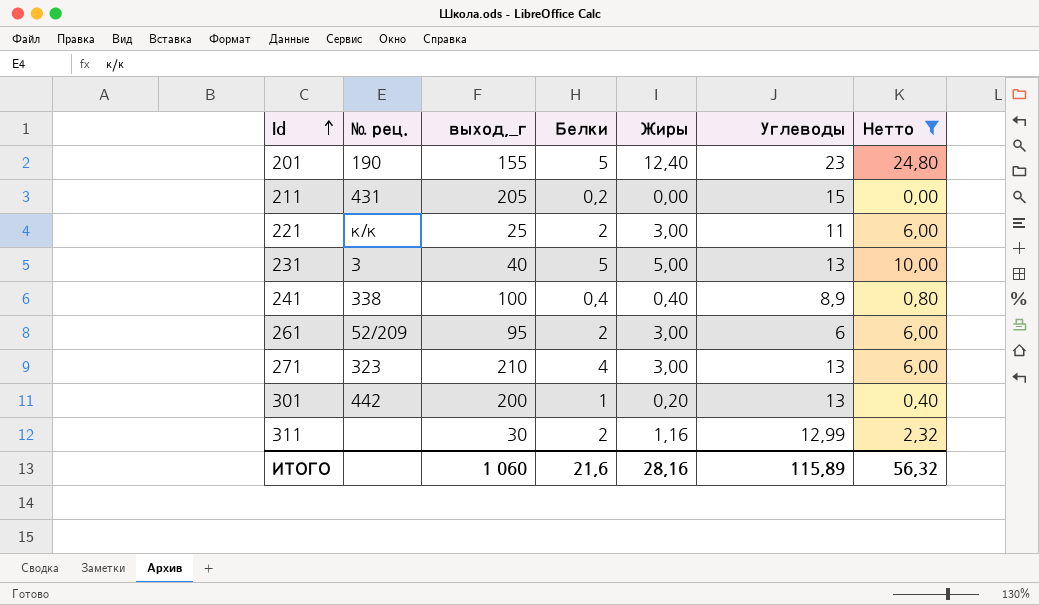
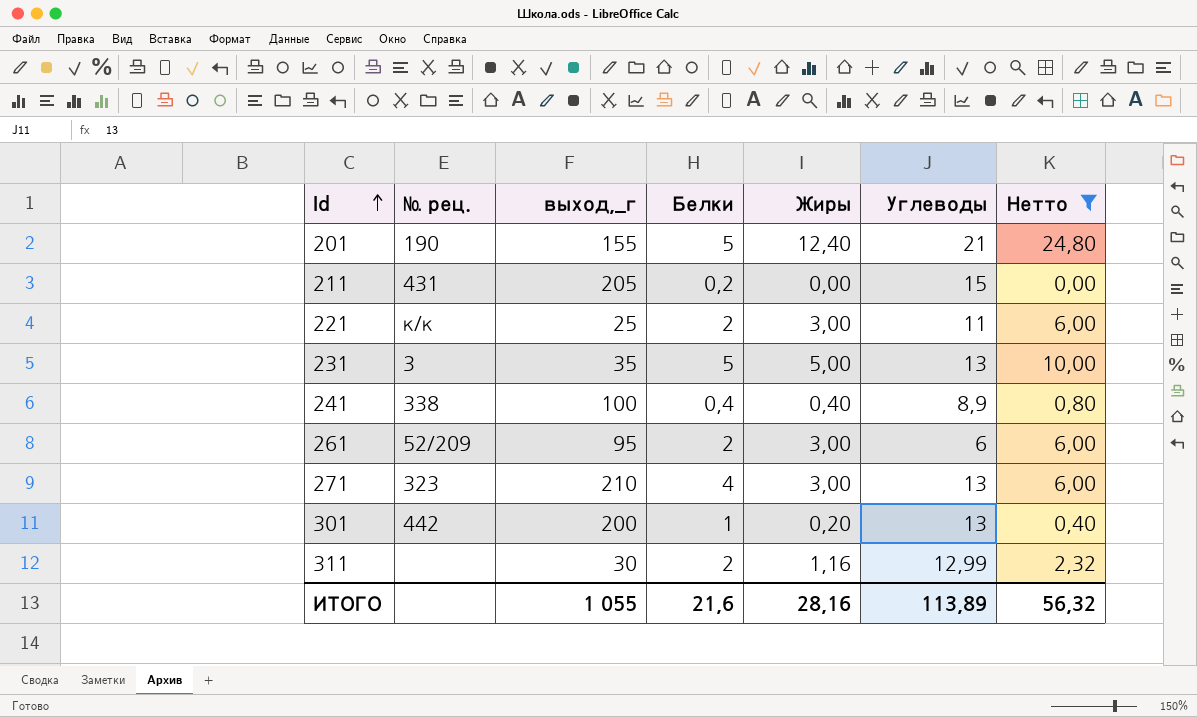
201 | Углеводы: 23 -> 21
231 | выход,_г: 40 -> 35
ИТОГО | выход,_г: 1 060 -> 1 055
ИТОГО | Углеводы: 115,89 -> 113,89

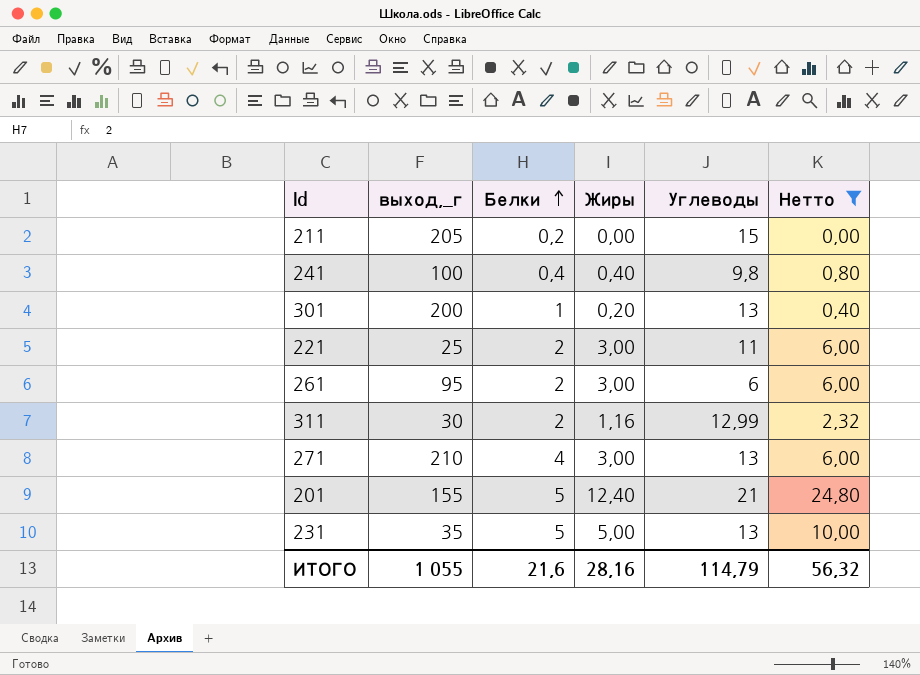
row order: Id ascending -> Белки ascending
column № рец. | position: 2 -> none
241 | Углеводы: 8,9 -> 9,8
ИТОГО | Углеводы: 113,89 -> 114,79

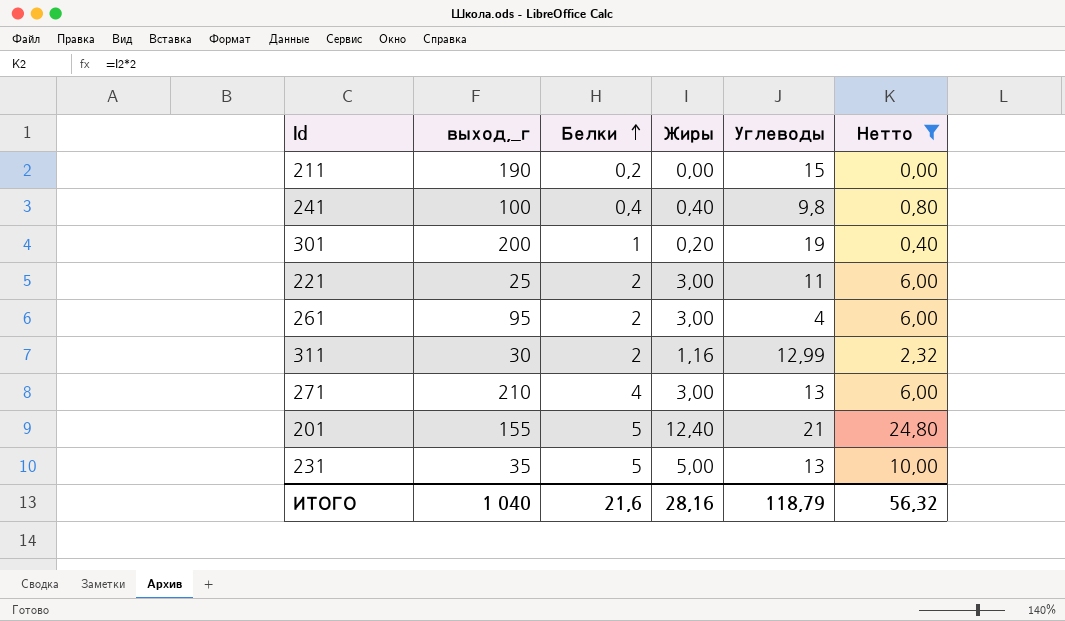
211 | выход,_г: 205 -> 190
301 | Углеводы: 13 -> 19
261 | Углеводы: 6 -> 4
ИТОГО | выход,_г: 1 055 -> 1 040
ИТОГО | Углеводы: 114,79 -> 118,79

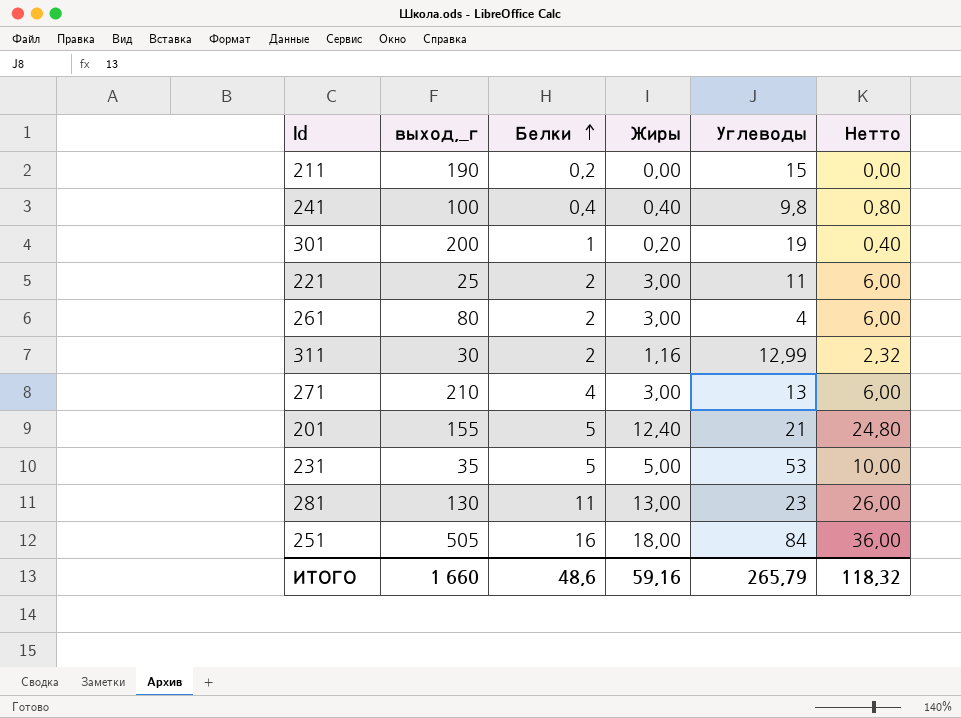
filter: Нетто <= 24,80 -> none
261 | выход,_г: 95 -> 80
231 | Углеводы: 13 -> 53
ИТОГО | выход,_г: 1 040 -> 1 660
ИТОГО | Белки: 21,6 -> 48,6
ИТОГО | Жиры: 28,16 -> 59,16
ИТОГО | Углеводы: 118,79 -> 265,79
ИТОГО | Нетто: 56,32 -> 118,32

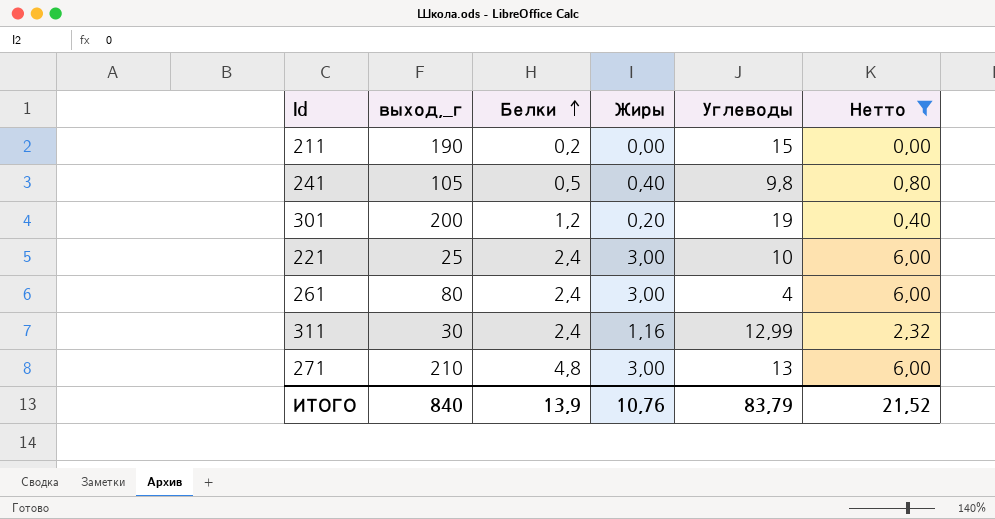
filter: none -> Нетто <= 6,00
241 | выход,_г: 100 -> 105
241 | Белки: 0,4 -> 0,5
301 | Белки: 1 -> 1,2
221 | Белки: 2 -> 2,4
221 | Углеводы: 11 -> 10
261 | Белки: 2 -> 2,4
311 | Белки: 2 -> 2,4
271 | Белки: 4 -> 4,8
ИТОГО | выход,_г: 1 660 -> 840
ИТОГО | Белки: 48,6 -> 13,9
ИТОГО | Жиры: 59,16 -> 10,76
ИТОГО | Углеводы: 265,79 -> 83,79
ИТОГО | Нетто: 118,32 -> 21,52

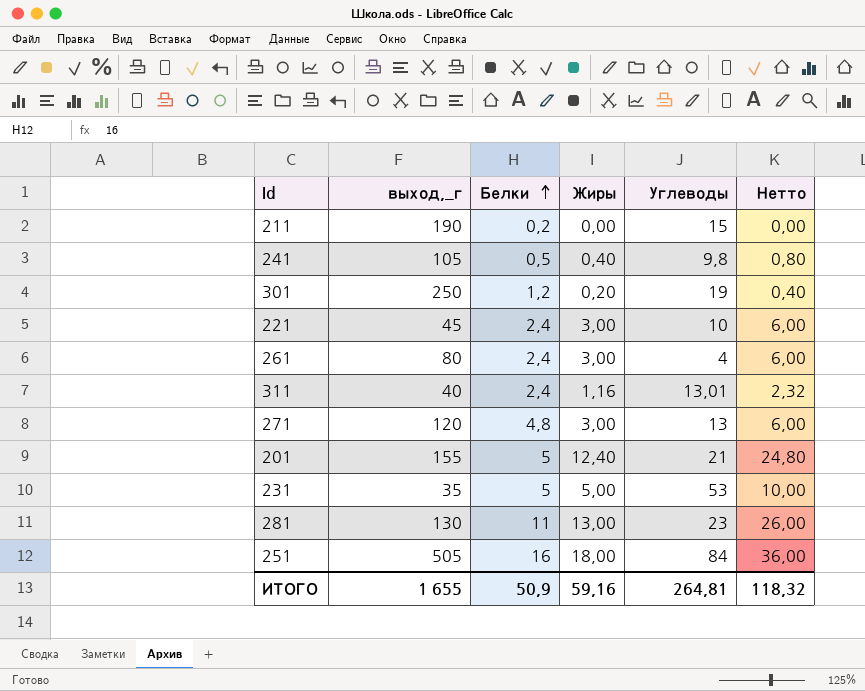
filter: Нетто <= 6,00 -> none
301 | выход,_г: 200 -> 250
221 | выход,_г: 25 -> 45
311 | выход,_г: 30 -> 40
311 | Углеводы: 12,99 -> 13,01
271 | выход,_г: 210 -> 120
ИТОГО | выход,_г: 840 -> 1 655
ИТОГО | Белки: 13,9 -> 50,9
ИТОГО | Жиры: 10,76 -> 59,16
ИТОГО | Углеводы: 83,79 -> 264,81
ИТОГО | Нетто: 21,52 -> 118,32

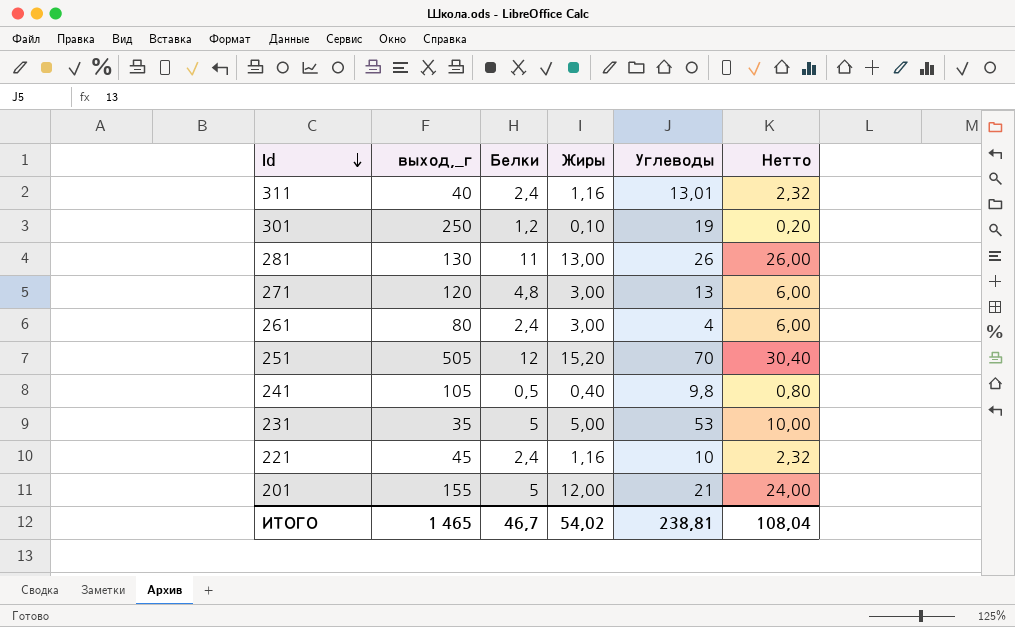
row order: Белки ascending -> Id descending
row 211: 190 | 0,2 | 0,00 | 15 | 0,00 -> none
301 | Жиры: 0,20 -> 0,10
301 | Нетто: 0,40 -> 0,20
281 | Углеводы: 23 -> 26
251 | Белки: 16 -> 12
251 | Жиры: 18,00 -> 15,20
251 | Углеводы: 84 -> 70
251 | Нетто: 36,00 -> 30,40
221 | Жиры: 3,00 -> 1,16
221 | Нетто: 6,00 -> 2,32
201 | Жиры: 12,40 -> 12,00
201 | Нетто: 24,80 -> 24,00
ИТОГО | выход,_г: 1 655 -> 1 465
ИТОГО | Белки: 50,9 -> 46,7
ИТОГО | Жиры: 59,16 -> 54,02
ИТОГО | Углеводы: 264,81 -> 238,81
ИТОГО | Нетто: 118,32 -> 108,04

